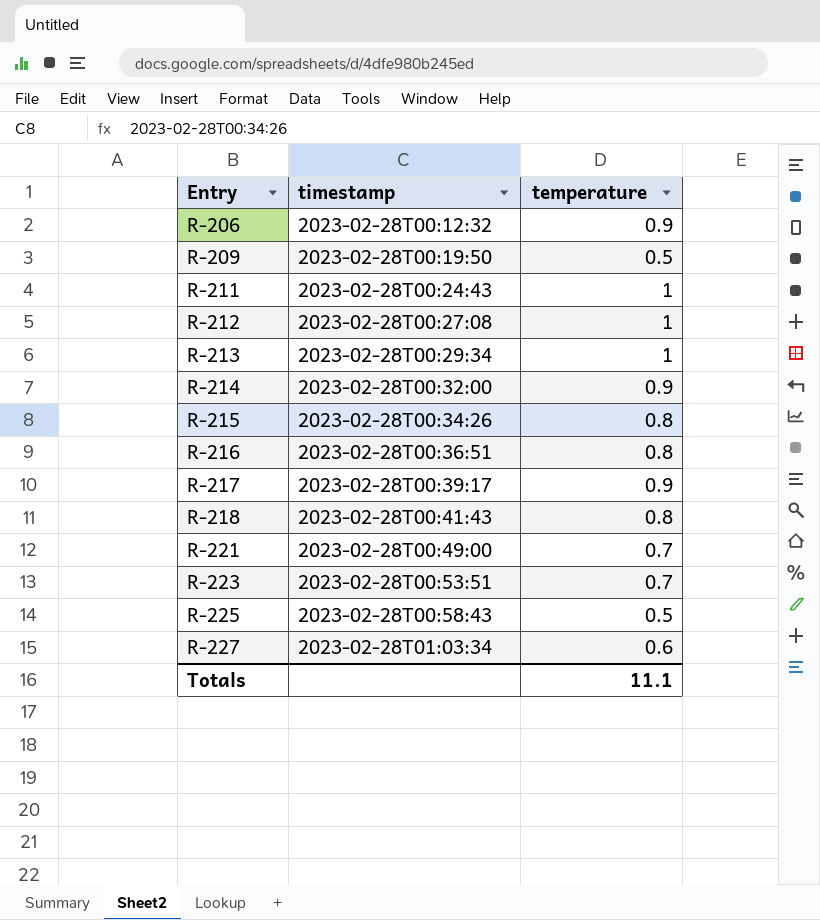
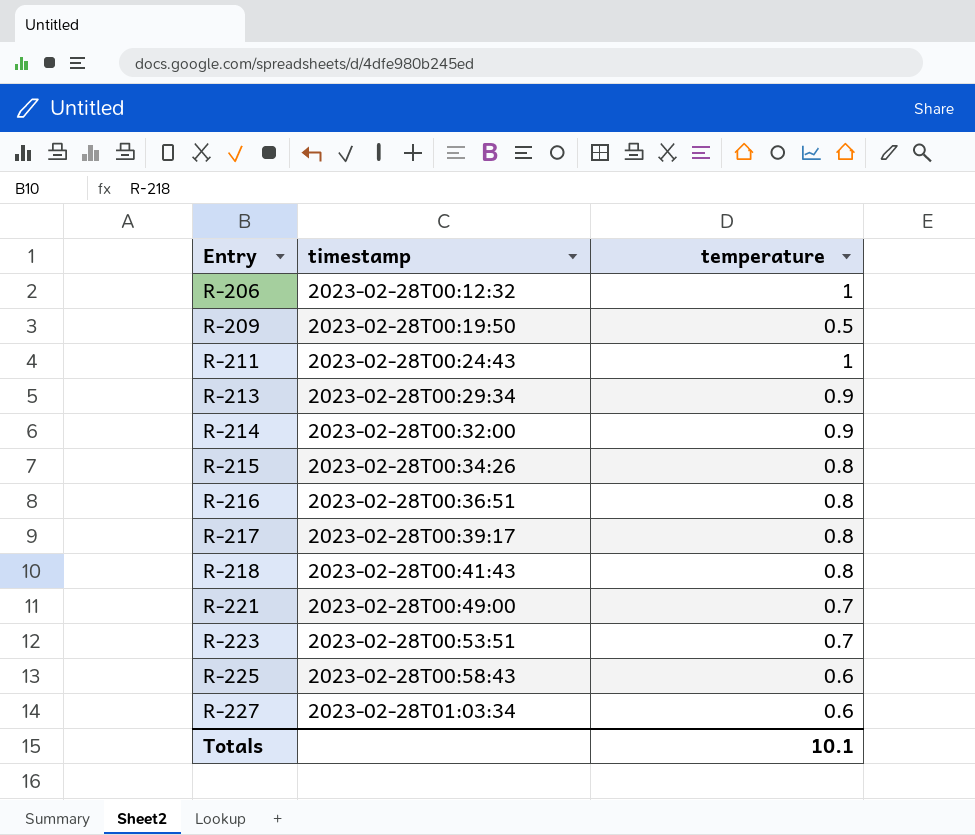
row R-212: 2023-02-28T00:27:08 | 1 -> none
R-206 | temperature: 0.9 -> 1
R-213 | temperature: 1 -> 0.9
R-217 | temperature: 0.9 -> 0.8
R-225 | temperature: 0.5 -> 0.6
Totals | temperature: 11.1 -> 10.1

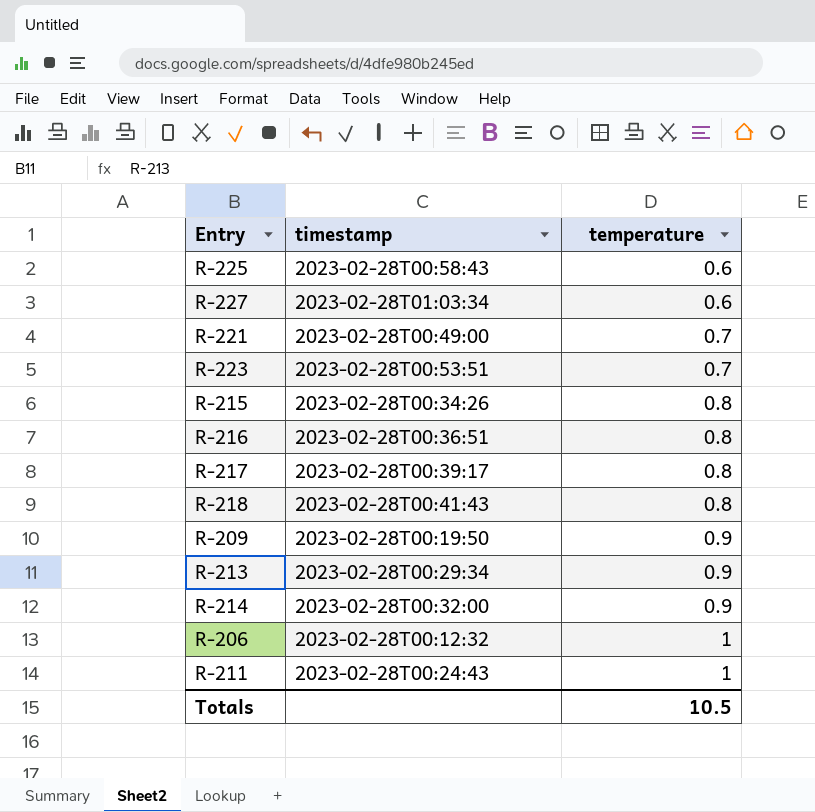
row order: Entry ascending -> temperature ascending
R-209 | temperature: 0.5 -> 0.9
Totals | temperature: 10.1 -> 10.5

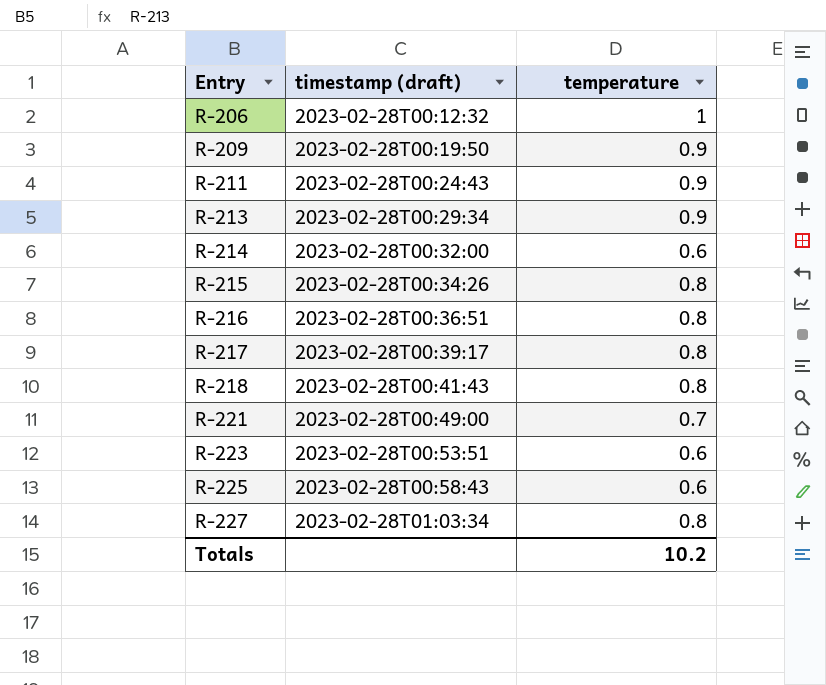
row order: temperature ascending -> Entry ascending
column name: timestamp -> timestamp (draft)
R-211 | temperature: 1 -> 0.9
R-214 | temperature: 0.9 -> 0.6
R-223 | temperature: 0.7 -> 0.6
R-227 | temperature: 0.6 -> 0.8
Totals | temperature: 10.5 -> 10.2

